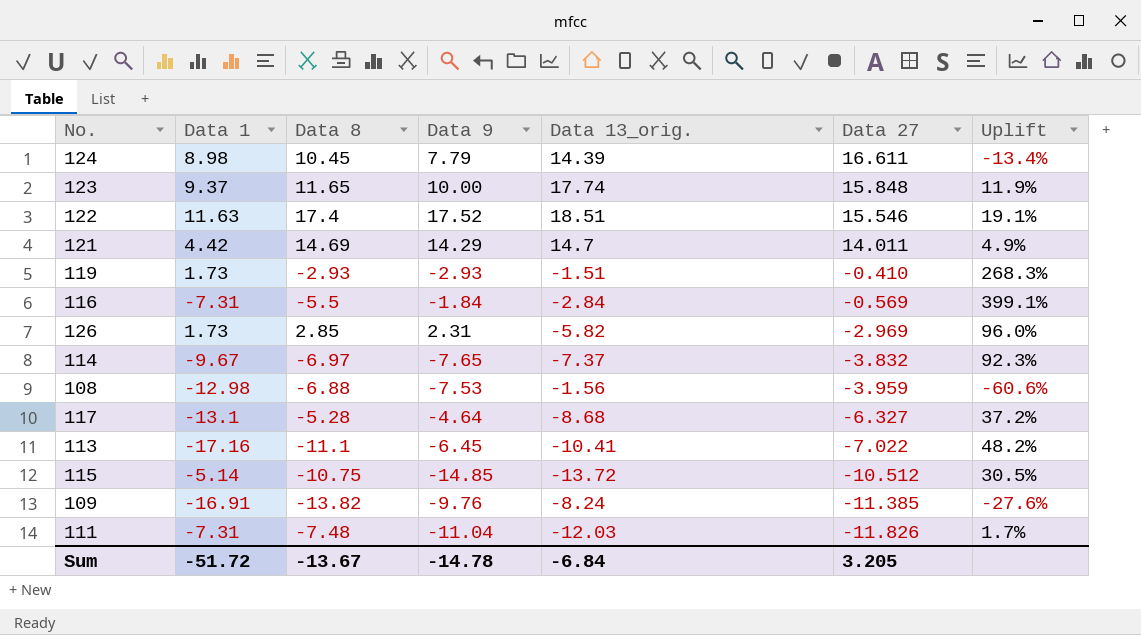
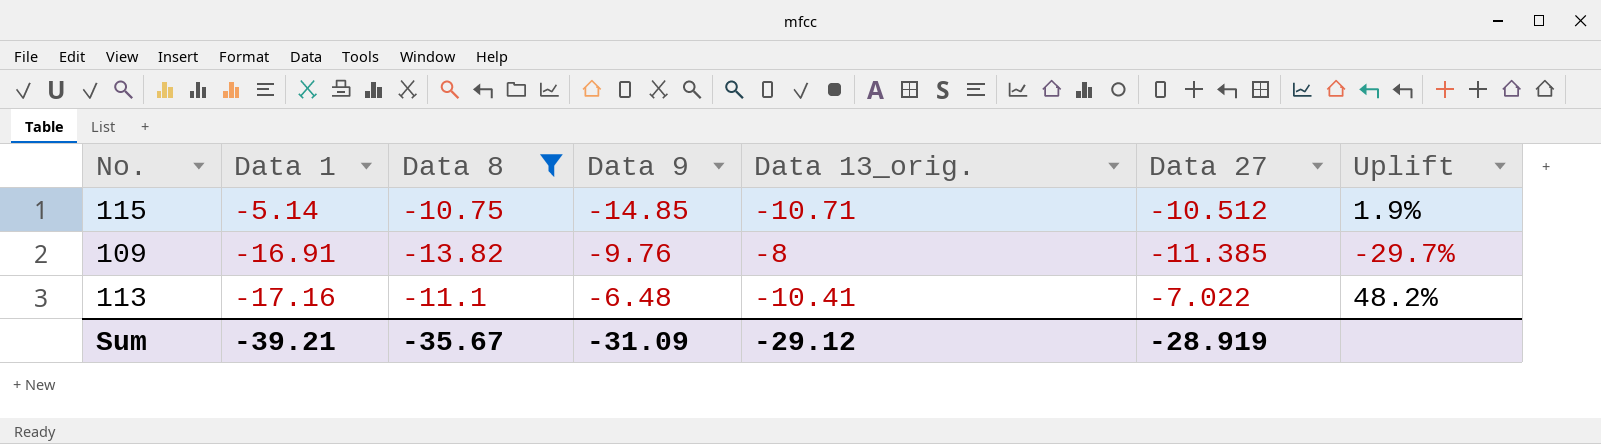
filter: none -> Data 8 <= -10.75
row order: Data 27 descending -> Data 1 descending
115 | Data 13_orig.: -13.72 -> -10.71
115 | Uplift: 30.5% -> 1.9%
109 | Data 13_orig.: -8.24 -> -8
109 | Uplift: -27.6% -> -29.7%
113 | Data 9: -6.45 -> -6.48
Sum | Data 1: -51.72 -> -39.21
Sum | Data 8: -13.67 -> -35.67
Sum | Data 9: -14.78 -> -31.09
Sum | Data 13_orig.: -6.84 -> -29.12
Sum | Data 27: 3.205 -> -28.919

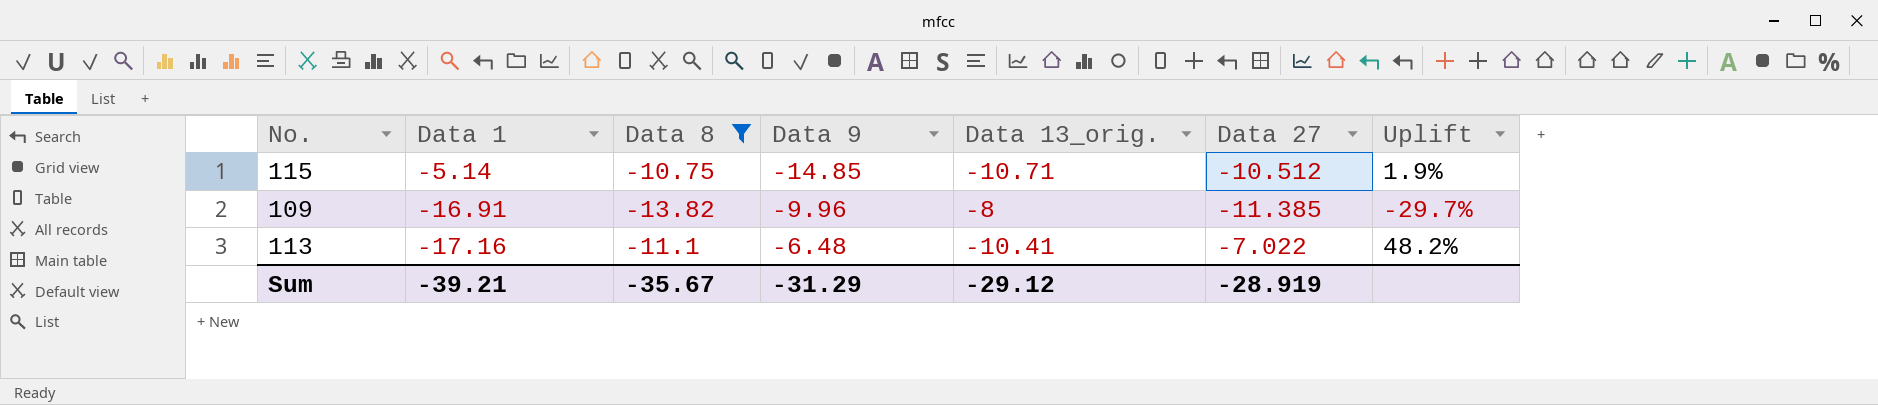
109 | Data 9: -9.76 -> -9.96
Sum | Data 9: -31.09 -> -31.29

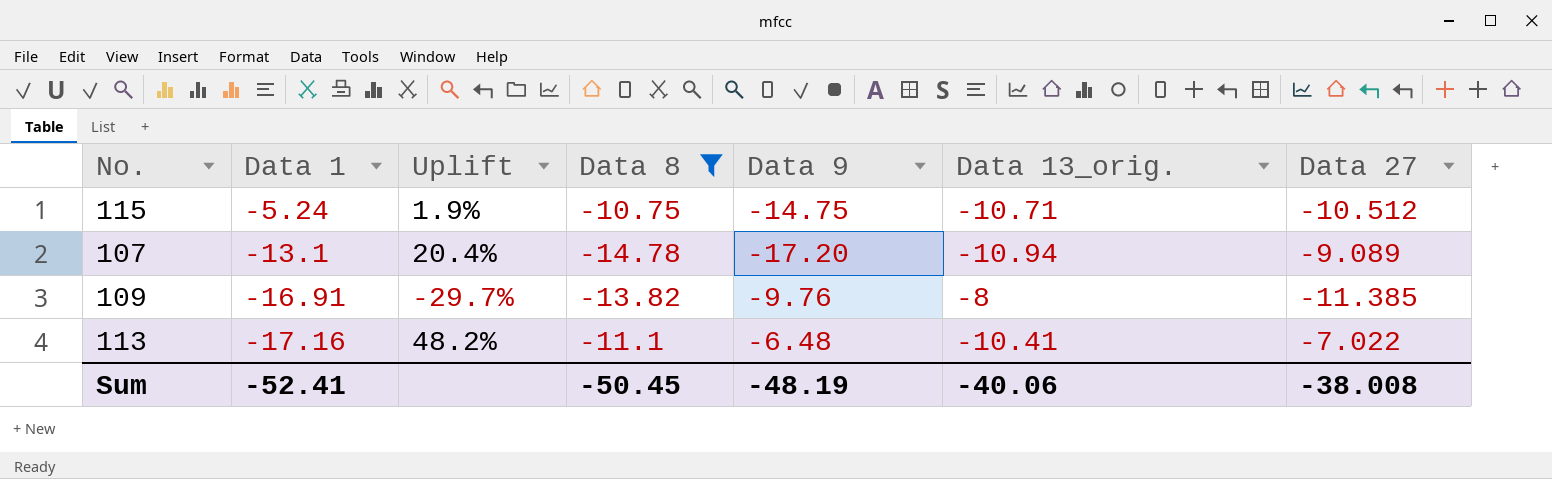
column Uplift | position: 7 -> 3
115 | Data 1: -5.14 -> -5.24
115 | Data 9: -14.85 -> -14.75
row 107: none -> -13.1 | 20.4% | -14.78 | -17.20 | -10.94 | -9.089
109 | Data 9: -9.96 -> -9.76
Sum | Data 1: -39.21 -> -52.41
Sum | Data 8: -35.67 -> -50.45
Sum | Data 9: -31.29 -> -48.19
Sum | Data 13_orig.: -29.12 -> -40.06
Sum | Data 27: -28.919 -> -38.008

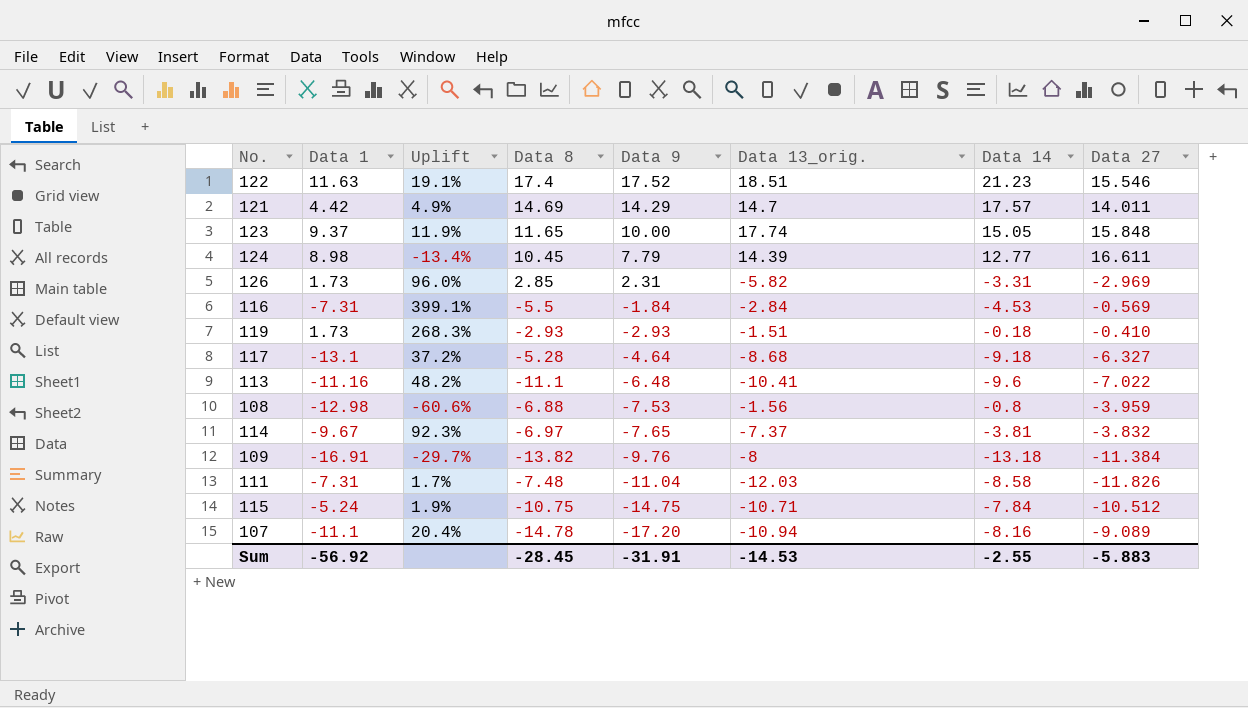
filter: Data 8 <= -10.75 -> none
row order: Data 1 descending -> Data 9 descending
column Data 14 | position: none -> 7
113 | Data 1: -17.16 -> -11.16
109 | Data 27: -11.385 -> -11.384
107 | Data 1: -13.1 -> -11.1
Sum | Data 1: -52.41 -> -56.92
Sum | Data 8: -50.45 -> -28.45
Sum | Data 9: -48.19 -> -31.91
Sum | Data 13_orig.: -40.06 -> -14.53
Sum | Data 27: -38.008 -> -5.883

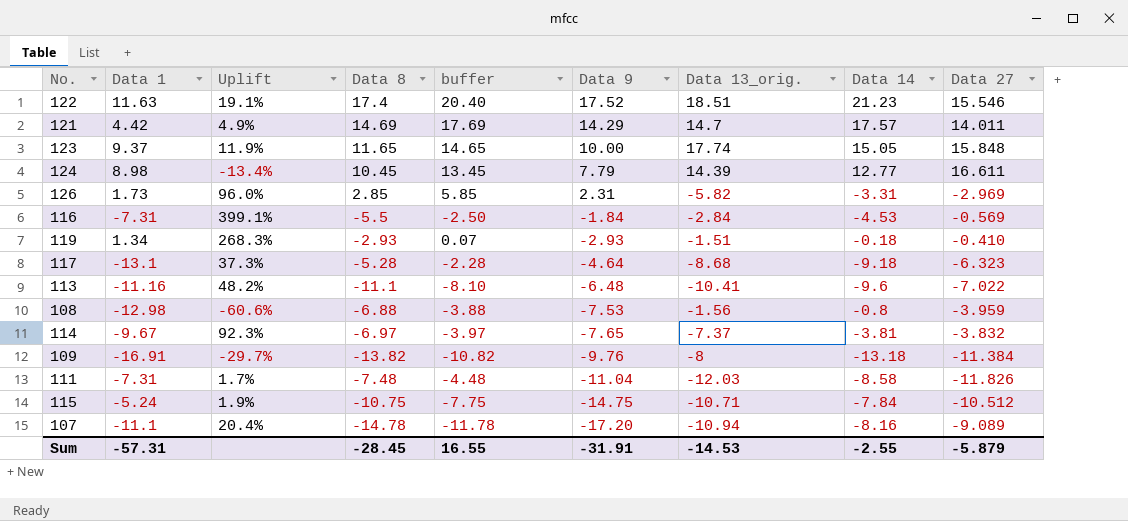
column buffer | formula: none -> [Data 8] + 3
119 | Data 1: 1.73 -> 1.34
117 | Uplift: 37.2% -> 37.3%
117 | Data 27: -6.327 -> -6.323
Sum | Data 1: -56.92 -> -57.31
Sum | Data 27: -5.883 -> -5.879

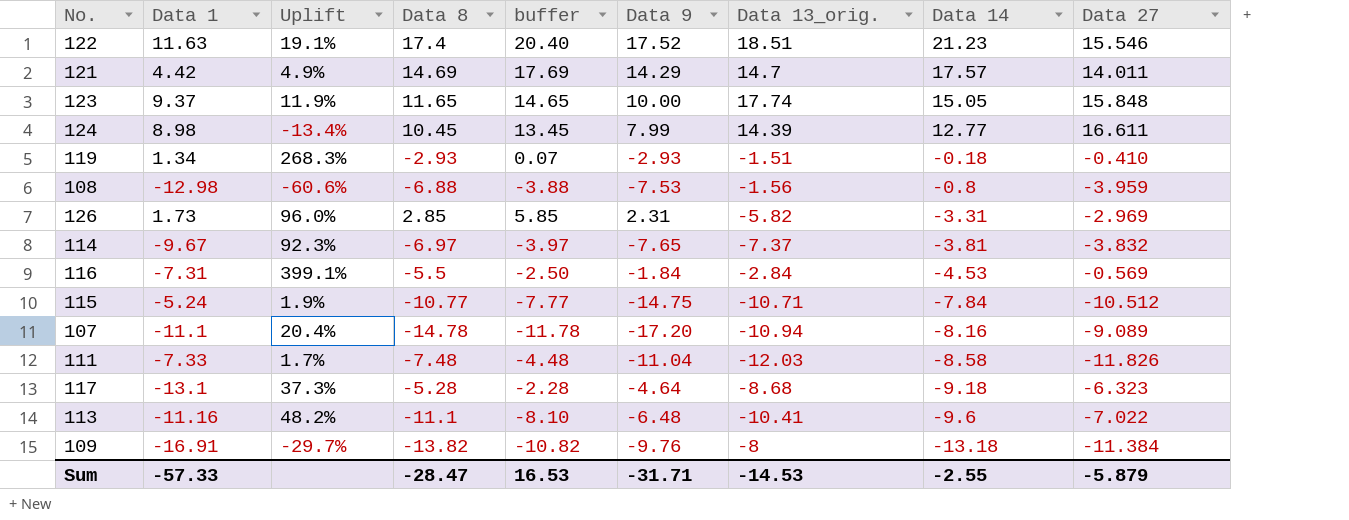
row order: Data 9 descending -> Data 14 descending
124 | Data 9: 7.79 -> 7.99
115 | Data 8: -10.75 -> -10.77
115 | buffer: -7.75 -> -7.77
111 | Data 1: -7.31 -> -7.33
Sum | Data 1: -57.31 -> -57.33
Sum | Data 8: -28.45 -> -28.47
Sum | buffer: 16.55 -> 16.53
Sum | Data 9: -31.91 -> -31.71

